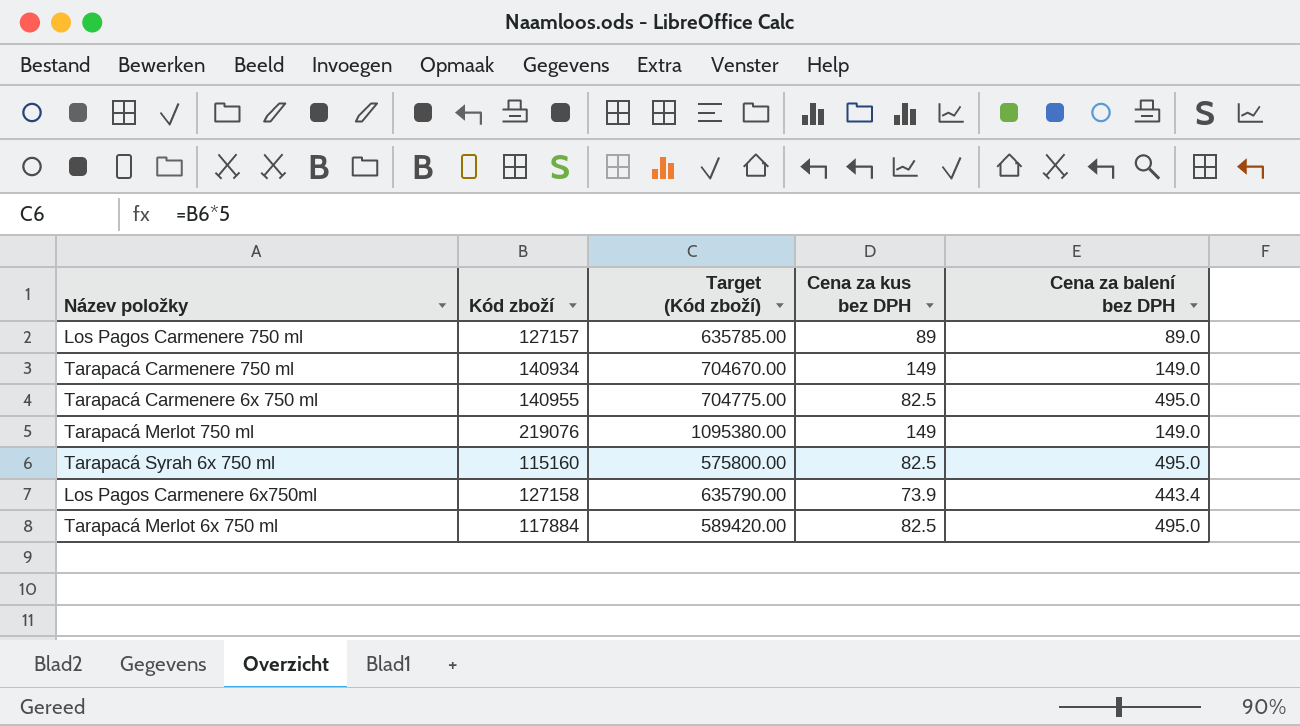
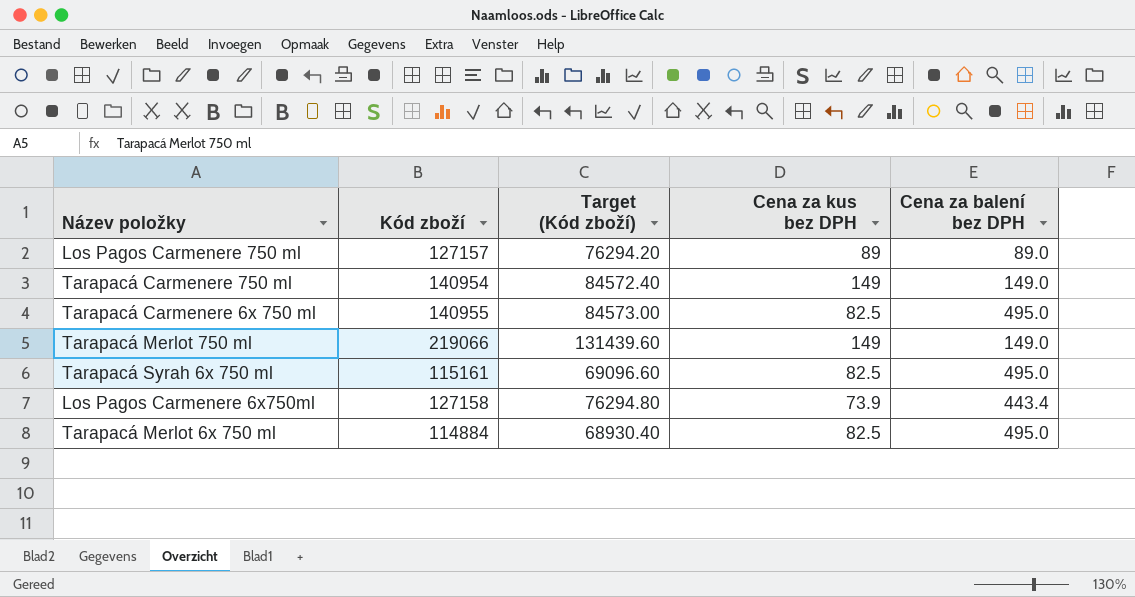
column Target (Kód zboží) | formula: [Kód zboží] * 5 -> [Kód zboží] * 0.6
Tarapacá Carmenere 750 ml | Kód zboží: 140934 -> 140954
Tarapacá Merlot 750 ml | Kód zboží: 219076 -> 219066
Tarapacá Syrah 6x 750 ml | Kód zboží: 115160 -> 115161
Tarapacá Merlot 6x 750 ml | Kód zboží: 117884 -> 114884

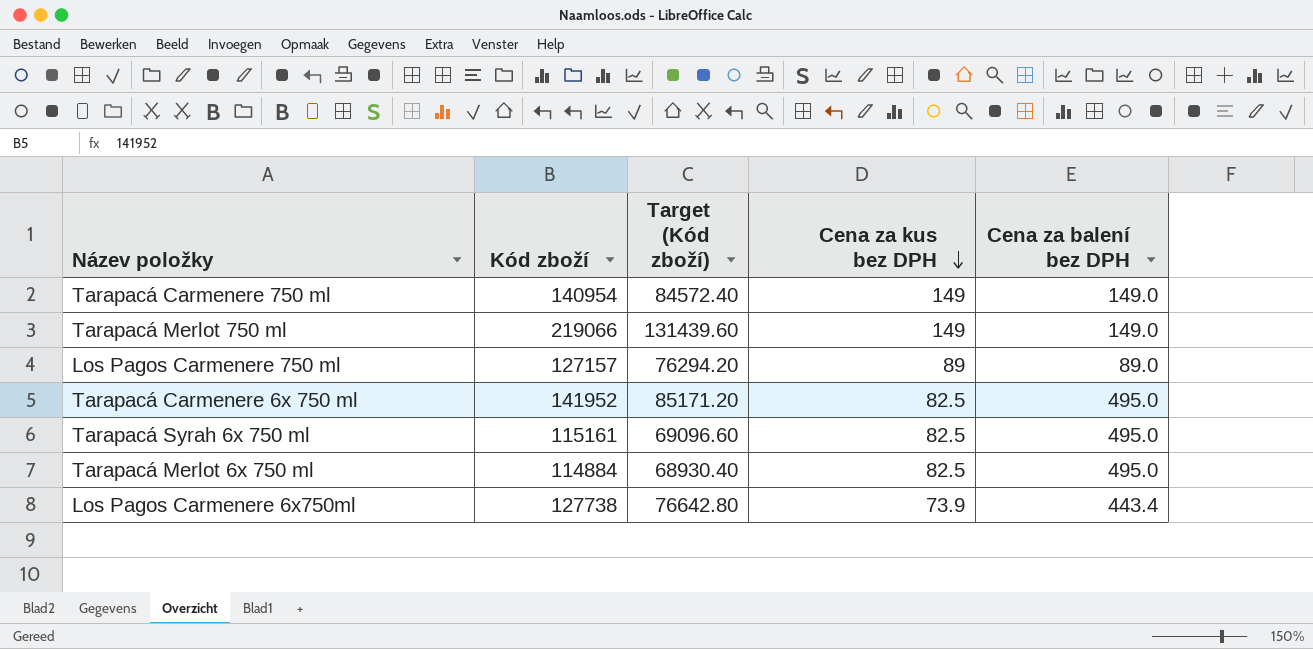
row order: none -> Cena za kus bez DPH descending
Tarapacá Carmenere 6x 750 ml | Kód zboží: 140955 -> 141952
Tarapacá Carmenere 6x 750 ml | Target (Kód zboží): 84573.00 -> 85171.20
Los Pagos Carmenere 6x750ml | Kód zboží: 127158 -> 127738
Los Pagos Carmenere 6x750ml | Target (Kód zboží): 76294.80 -> 76642.80

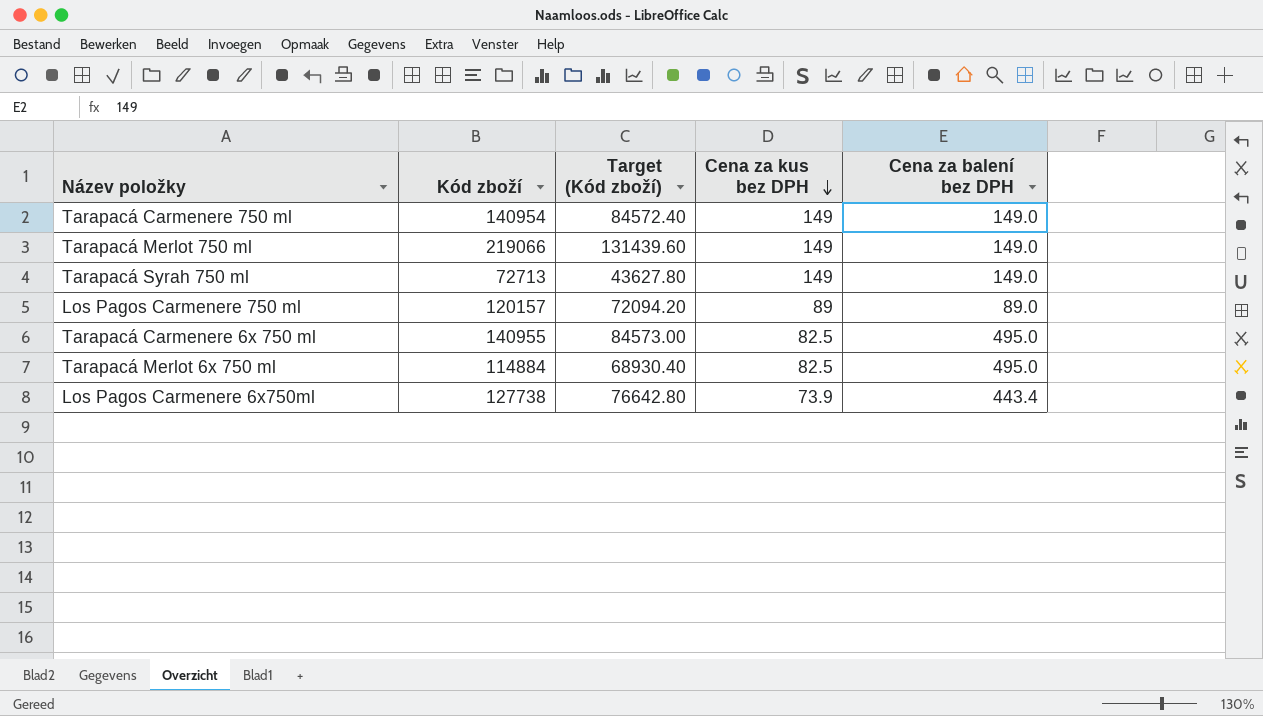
row Tarapacá Syrah 6x 750 ml: 115161 | 69096.60 | 82.5 | 495.0 -> none
row Tarapacá Syrah 750 ml: none -> 72713 | 43627.80 | 149 | 149.0
Los Pagos Carmenere 750 ml | Kód zboží: 127157 -> 120157
Los Pagos Carmenere 750 ml | Target (Kód zboží): 76294.20 -> 72094.20
Tarapacá Carmenere 6x 750 ml | Kód zboží: 141952 -> 140955
Tarapacá Carmenere 6x 750 ml | Target (Kód zboží): 85171.20 -> 84573.00

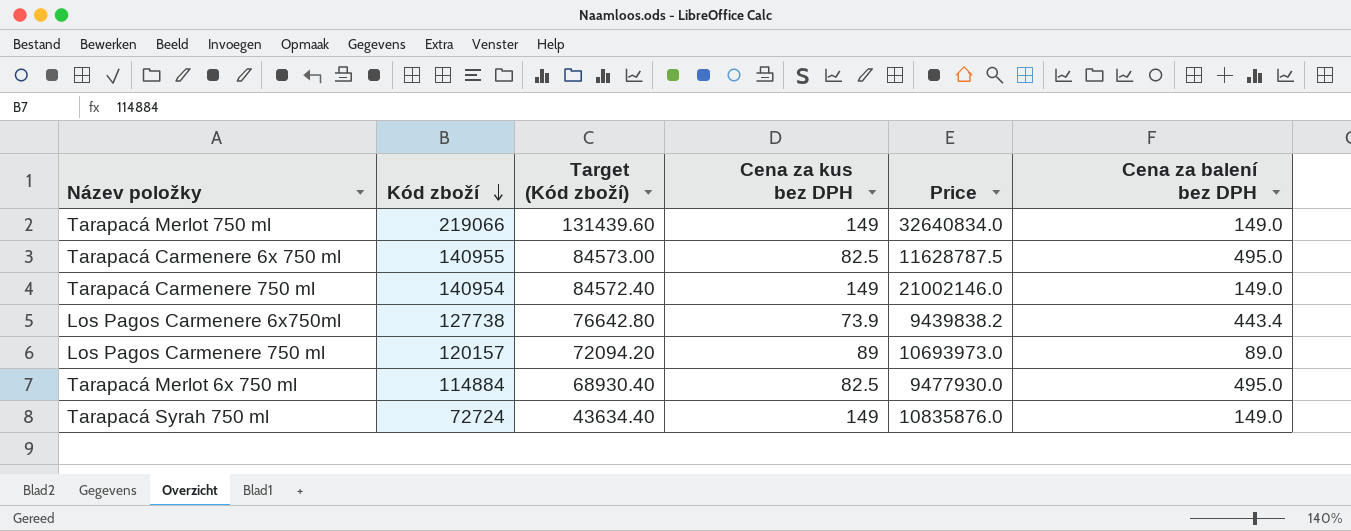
row order: Cena za kus bez DPH descending -> Kód zboží descending
column Price | formula: none -> [Kód zboží] * [Cena za kus bez DPH]
Tarapacá Syrah 750 ml | Kód zboží: 72713 -> 72724
Tarapacá Syrah 750 ml | Target (Kód zboží): 43627.80 -> 43634.40

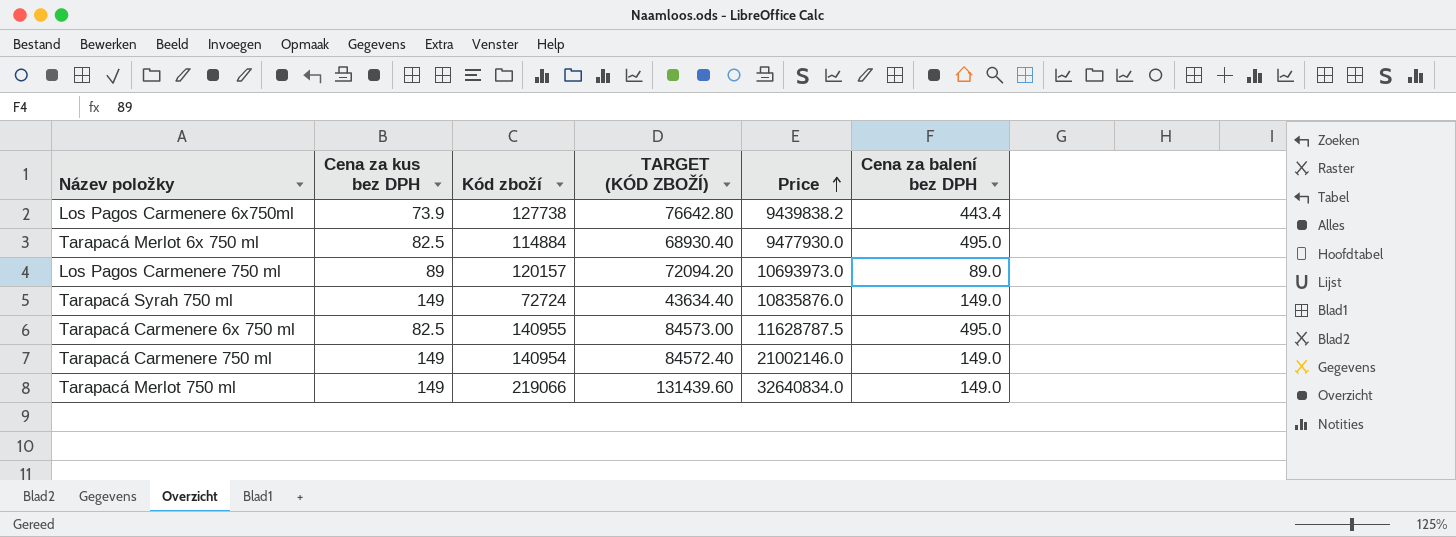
row order: Kód zboží descending -> Price ascending
column Cena za kus bez DPH | position: 4 -> 2
column name: Target (Kód zboží) -> TARGET (KÓD ZBOŽÍ)

